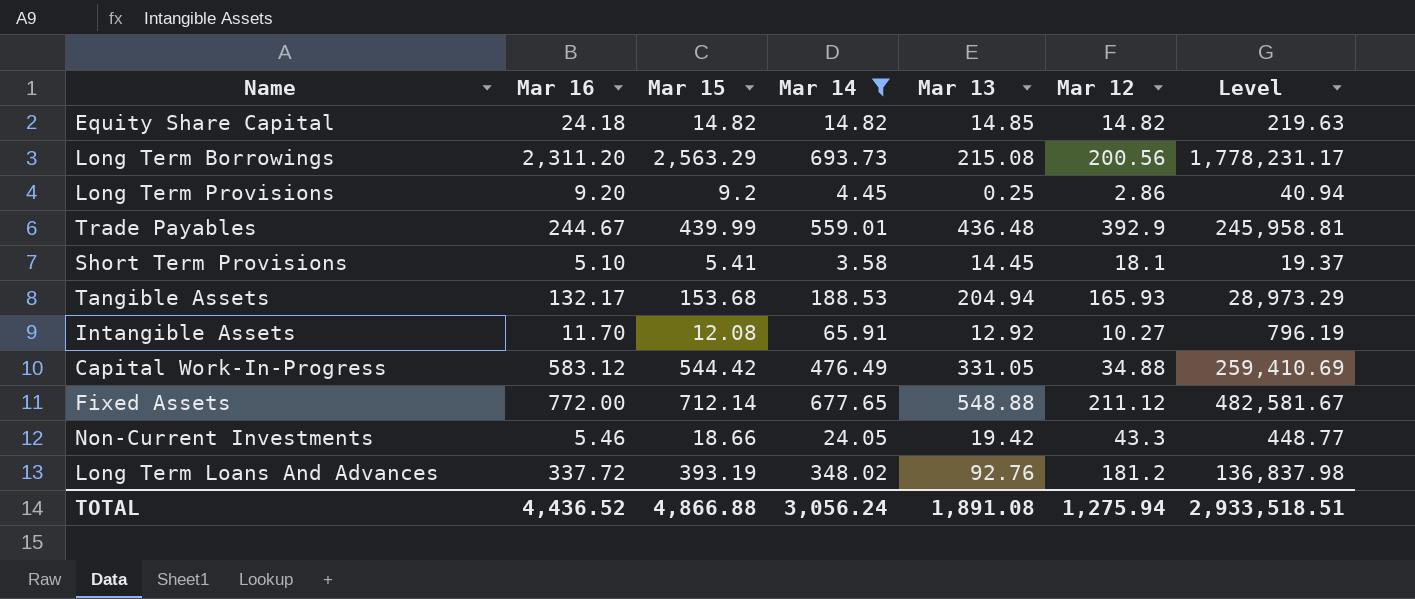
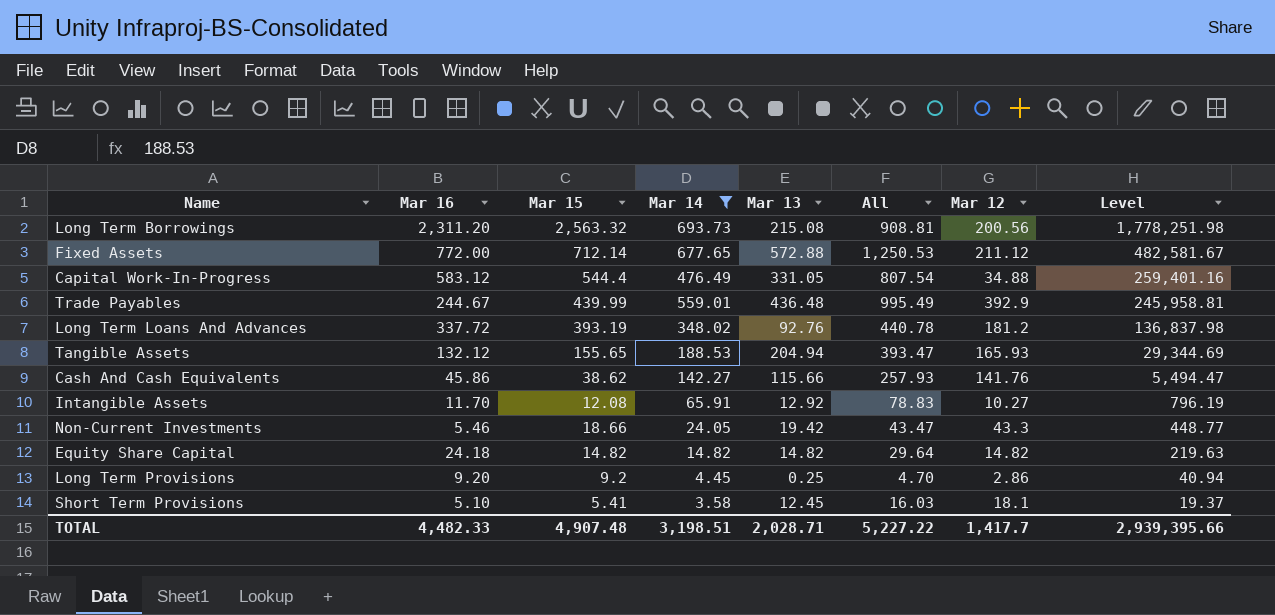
row order: none -> Level descending
column All | formula: none -> [Mar 14] + [Mar 13]
Long Term Borrowings | Mar 15: 2,563.29 -> 2,563.32
Long Term Borrowings | Level: 1,778,231.17 -> 1,778,251.98
Fixed Assets | Mar 13: 548.88 -> 572.88
Capital Work-In-Progress | Mar 15: 544.42 -> 544.4
Capital Work-In-Progress | Level: 259,410.69 -> 259,401.16
Tangible Assets | Mar 16: 132.17 -> 132.12
Tangible Assets | Mar 15: 153.68 -> 155.65
Tangible Assets | Level: 28,973.29 -> 29,344.69
row Cash And Cash Equivalents: none -> 45.86 | 38.62 | 142.27 | 115.66 | 257.93 | 141.76 | 5,494.47
Equity Share Capital | Mar 13: 14.85 -> 14.82
Short Term Provisions | Mar 13: 14.45 -> 12.45
TOTAL | Mar 16: 4,436.52 -> 4,482.33
TOTAL | Mar 15: 4,866.88 -> 4,907.48
TOTAL | Mar 14: 3,056.24 -> 3,198.51
TOTAL | Mar 13: 1,891.08 -> 2,028.71
TOTAL | Mar 12: 1,275.94 -> 1,417.7
TOTAL | Level: 2,933,518.51 -> 2,939,395.66

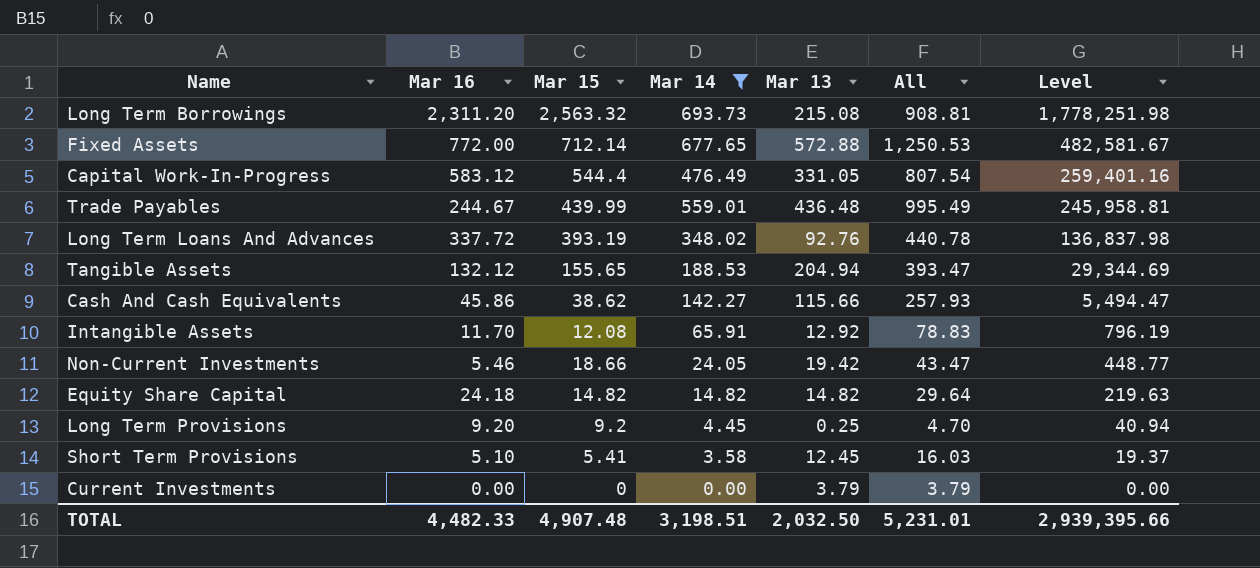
column Mar 12 | position: 7 -> none
row Current Investments: none -> 0.00 | 0 | 0.00 | 3.79 | 3.79 | 0.00
TOTAL | Mar 13: 2,028.71 -> 2,032.50
TOTAL | All: 5,227.22 -> 5,231.01

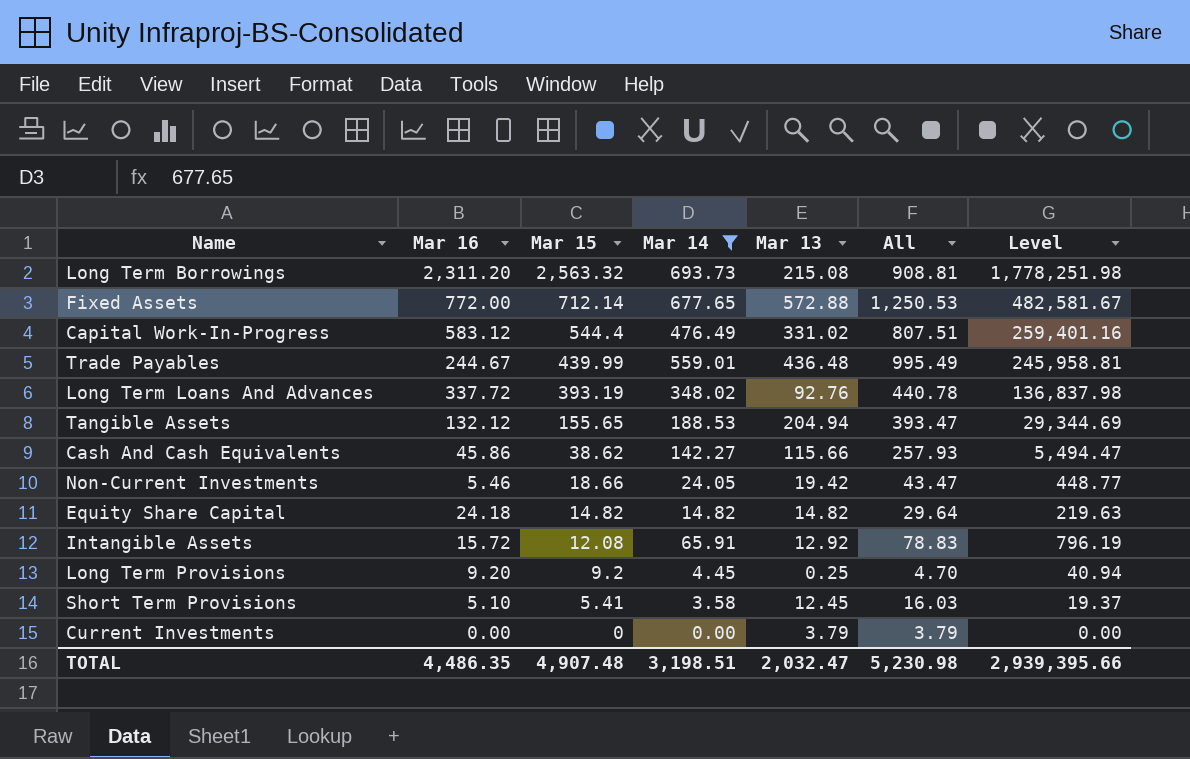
row order: Level descending -> Mar 15 descending
Capital Work-In-Progress | Mar 13: 331.05 -> 331.02
Capital Work-In-Progress | All: 807.54 -> 807.51
Intangible Assets | Mar 16: 11.70 -> 15.72
TOTAL | Mar 16: 4,482.33 -> 4,486.35
TOTAL | Mar 13: 2,032.50 -> 2,032.47
TOTAL | All: 5,231.01 -> 5,230.98

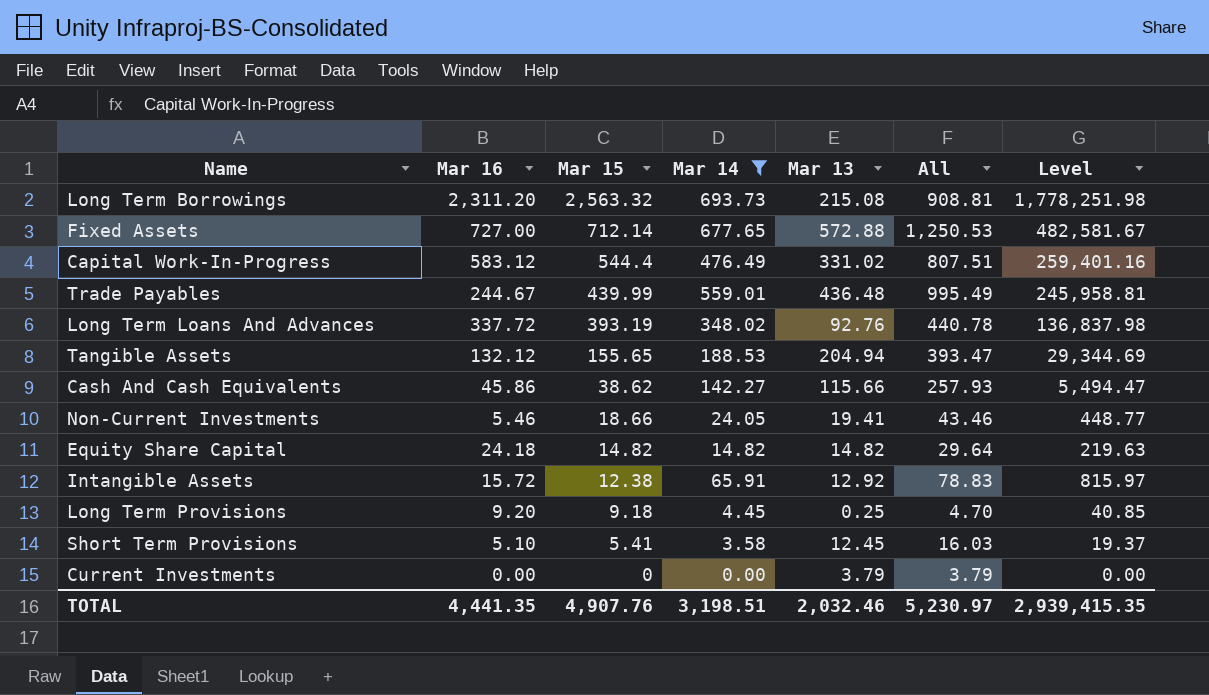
Fixed Assets | Mar 16: 772.00 -> 727.00
Non-Current Investments | Mar 13: 19.42 -> 19.41
Non-Current Investments | All: 43.47 -> 43.46
Intangible Assets | Mar 15: 12.08 -> 12.38
Intangible Assets | Level: 796.19 -> 815.97
Long Term Provisions | Mar 15: 9.2 -> 9.18
Long Term Provisions | Level: 40.94 -> 40.85
TOTAL | Mar 16: 4,486.35 -> 4,441.35
TOTAL | Mar 15: 4,907.48 -> 4,907.76
TOTAL | Mar 13: 2,032.47 -> 2,032.46
TOTAL | All: 5,230.98 -> 5,230.97
TOTAL | Level: 2,939,395.66 -> 2,939,415.35

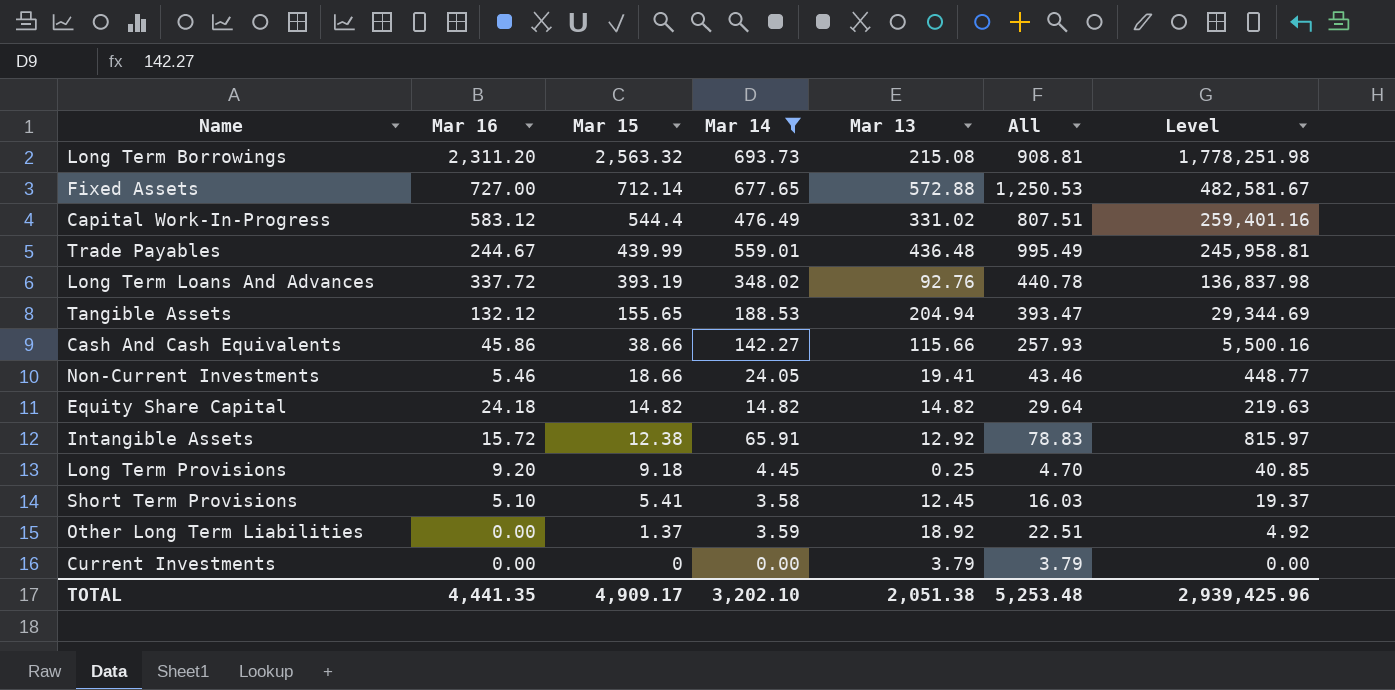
Cash And Cash Equivalents | Mar 15: 38.62 -> 38.66
Cash And Cash Equivalents | Level: 5,494.47 -> 5,500.16
row Other Long Term Liabilities: none -> 0.00 | 1.37 | 3.59 | 18.92 | 22.51 | 4.92
TOTAL | Mar 15: 4,907.76 -> 4,909.17
TOTAL | Mar 14: 3,198.51 -> 3,202.10
TOTAL | Mar 13: 2,032.46 -> 2,051.38
TOTAL | All: 5,230.97 -> 5,253.48
TOTAL | Level: 2,939,415.35 -> 2,939,425.96

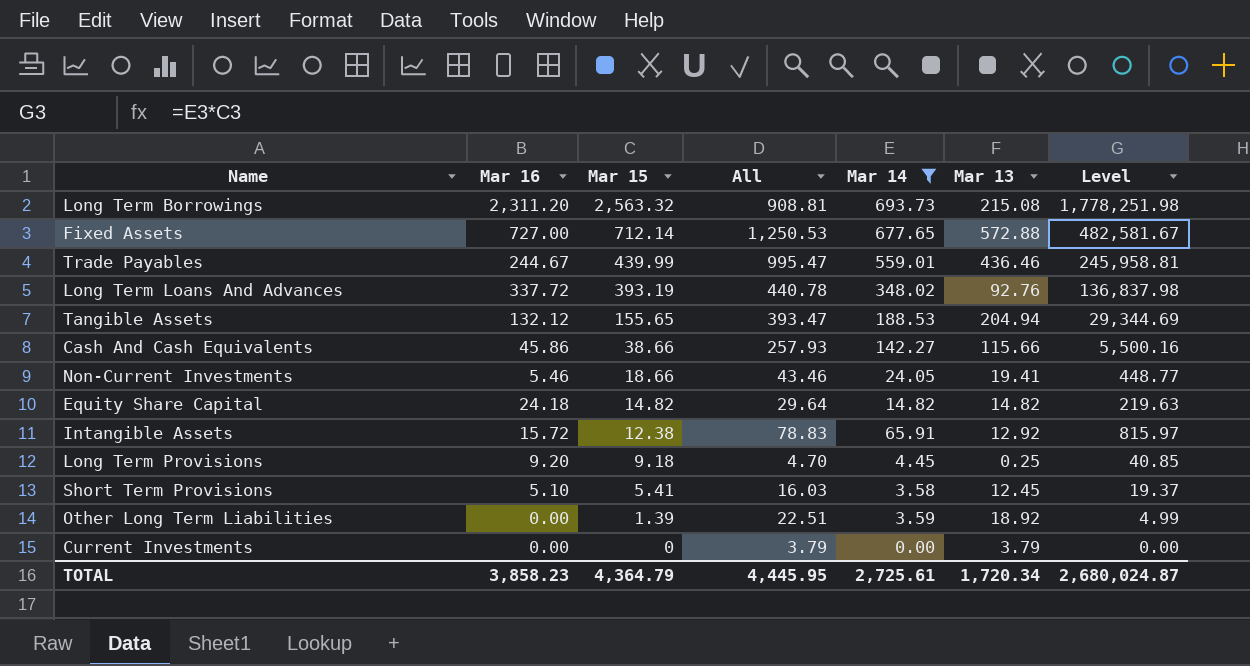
column All | position: 6 -> 4
row Capital Work-In-Progress: 583.12 | 544.4 | 476.49 | 331.02 | 807.51 | 259,401.16 -> none
Trade Payables | All: 995.49 -> 995.47
Trade Payables | Mar 13: 436.48 -> 436.46
Other Long Term Liabilities | Mar 15: 1.37 -> 1.39
Other Long Term Liabilities | Level: 4.92 -> 4.99
TOTAL | Mar 16: 4,441.35 -> 3,858.23
TOTAL | Mar 15: 4,909.17 -> 4,364.79
TOTAL | All: 5,253.48 -> 4,445.95
TOTAL | Mar 14: 3,202.10 -> 2,725.61
TOTAL | Mar 13: 2,051.38 -> 1,720.34
TOTAL | Level: 2,939,425.96 -> 2,680,024.87

